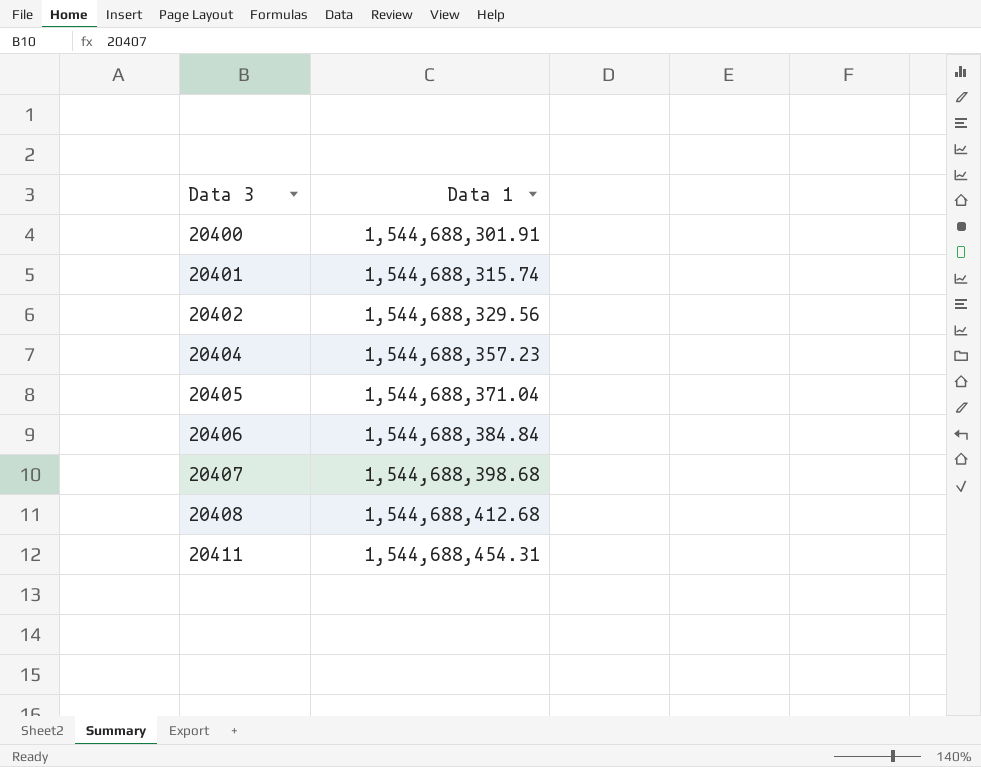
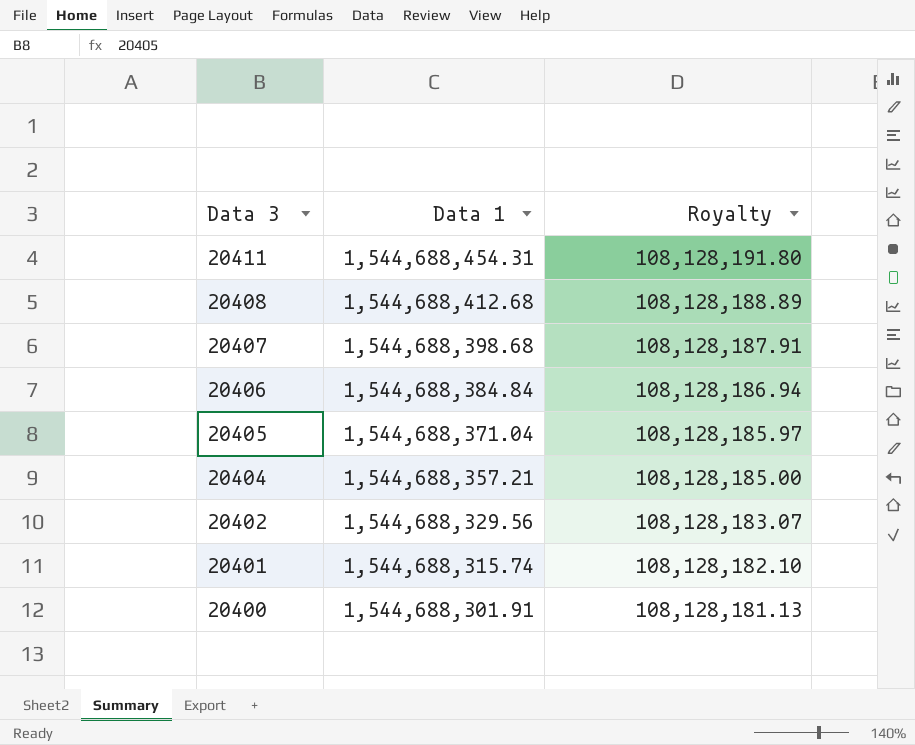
row order: Data 3 ascending -> Data 3 descending
column Royalty | formula: none -> [Data 1] * 0.07
20404 | Data 1: 1,544,688,357.23 -> 1,544,688,357.21

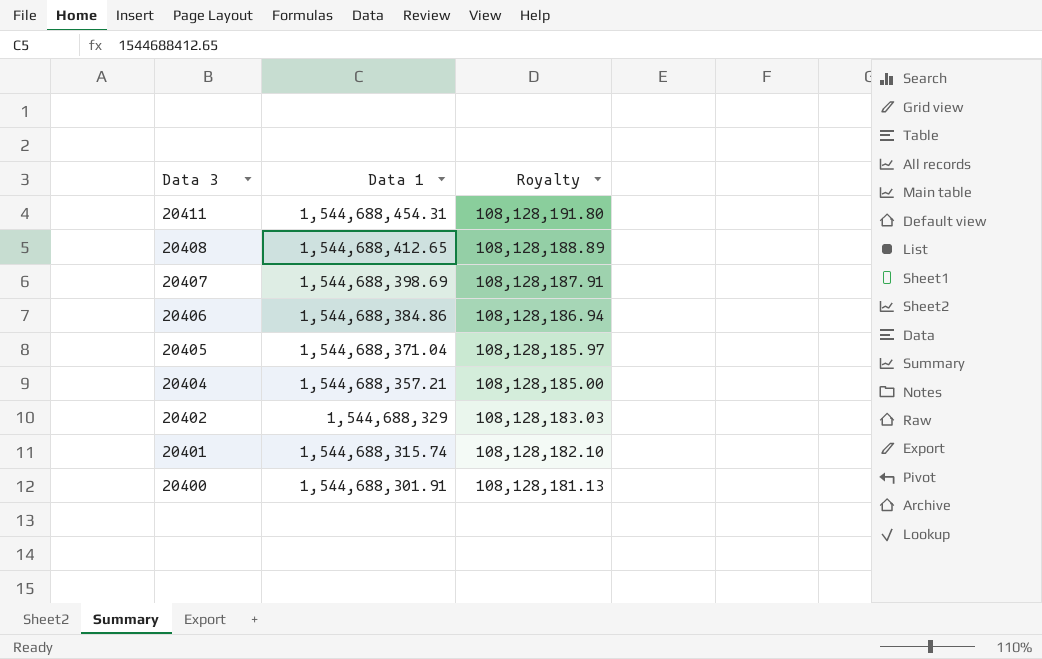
20408 | Data 1: 1,544,688,412.68 -> 1,544,688,412.65
20407 | Data 1: 1,544,688,398.68 -> 1,544,688,398.69
20406 | Data 1: 1,544,688,384.84 -> 1,544,688,384.86
20402 | Data 1: 1,544,688,329.56 -> 1,544,688,329
20402 | Royalty: 108,128,183.07 -> 108,128,183.03

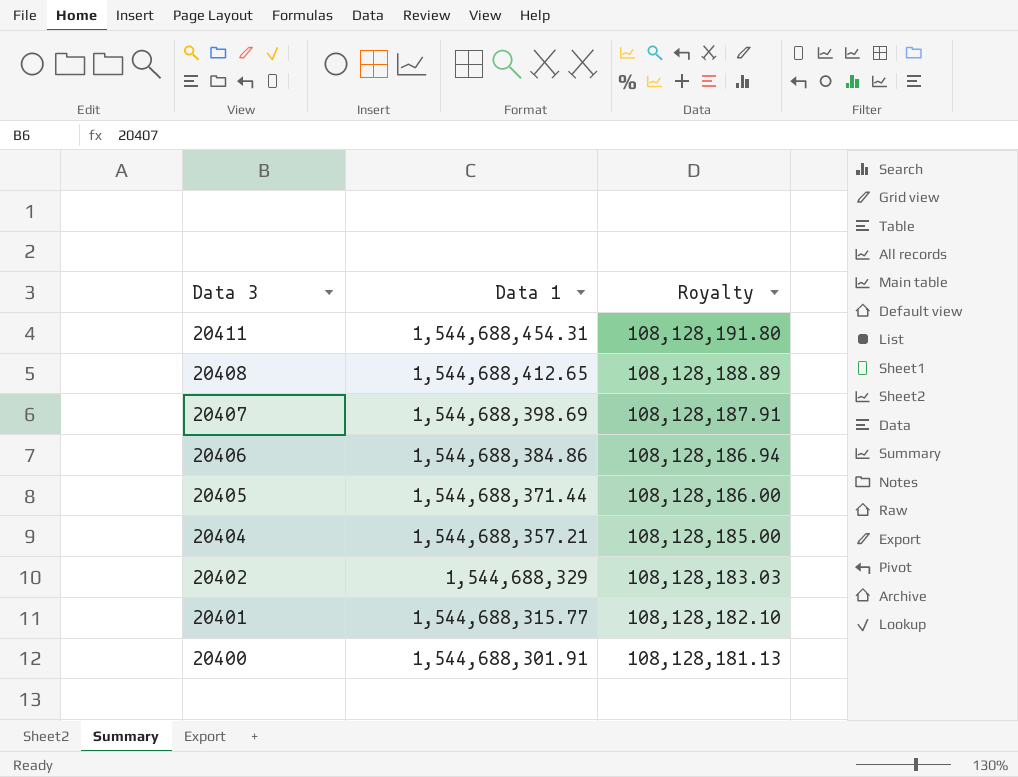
20405 | Data 1: 1,544,688,371.04 -> 1,544,688,371.44
20405 | Royalty: 108,128,185.97 -> 108,128,186.00
20401 | Data 1: 1,544,688,315.74 -> 1,544,688,315.77

